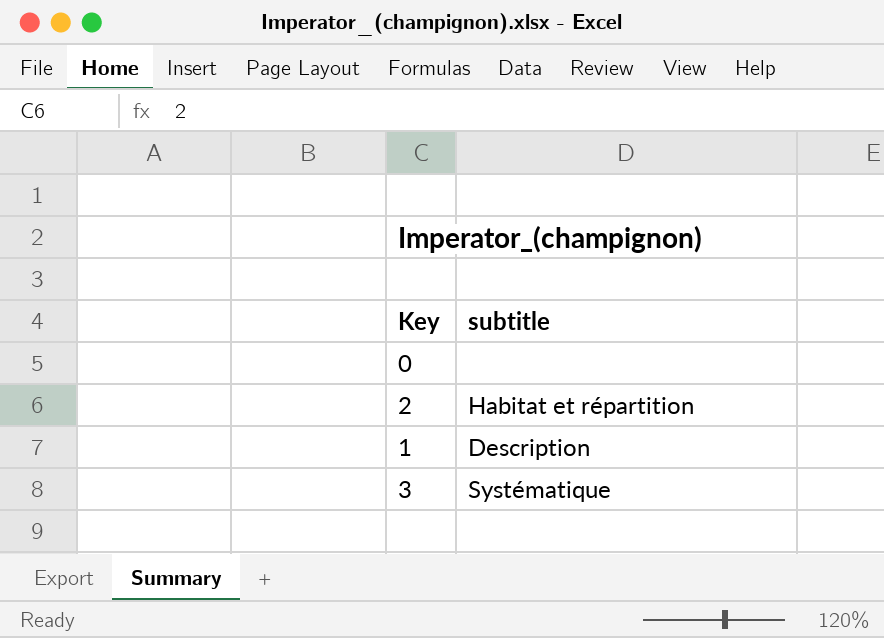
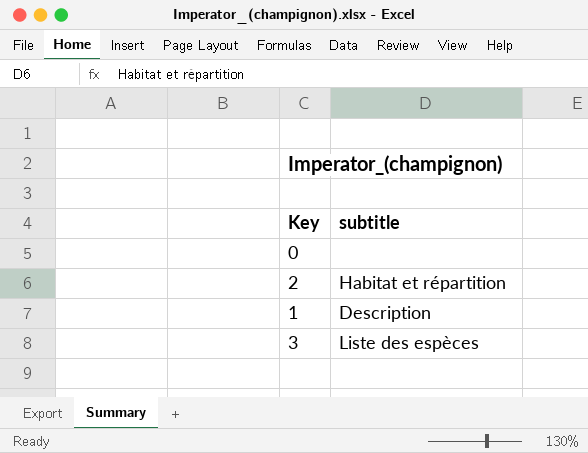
3 | subtitle: Systématique -> Liste des espèces

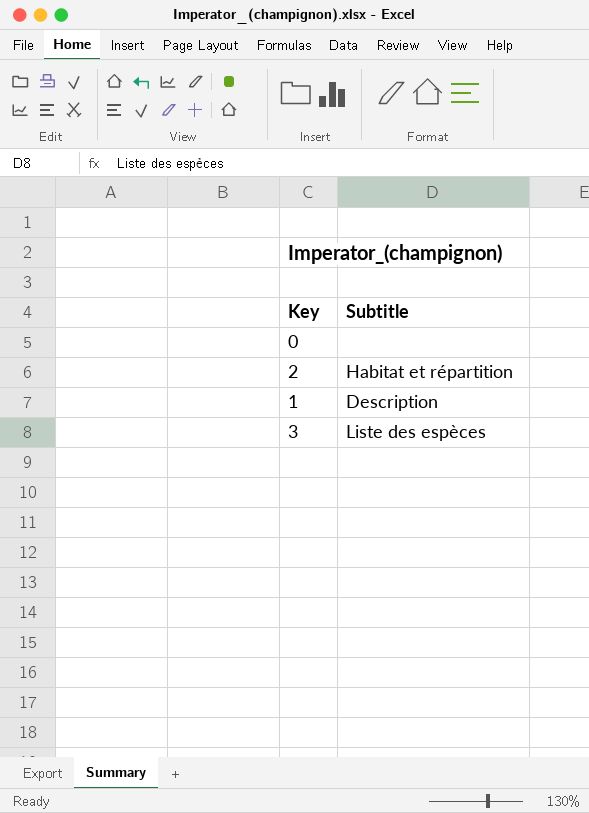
column name: subtitle -> Subtitle

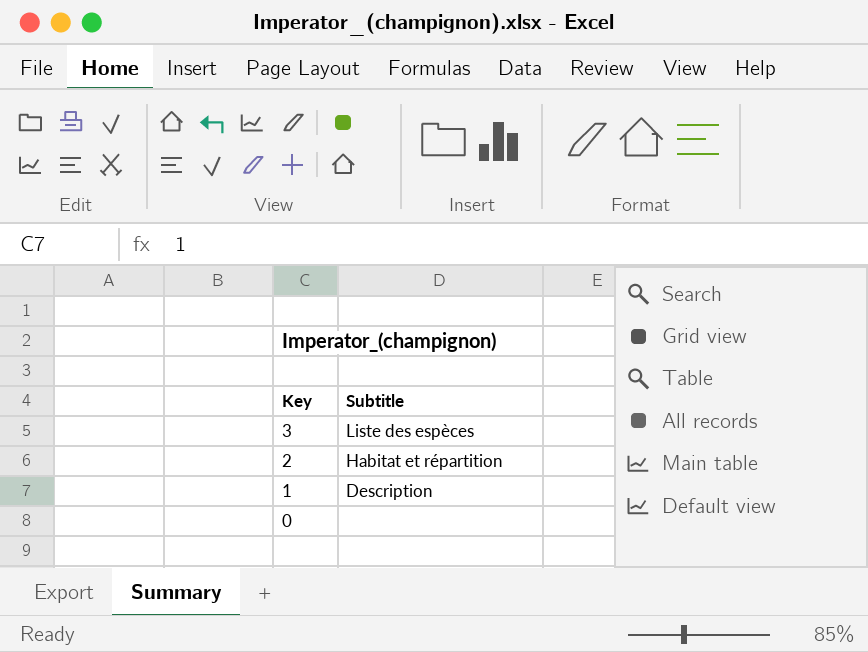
row order: none -> Key descending

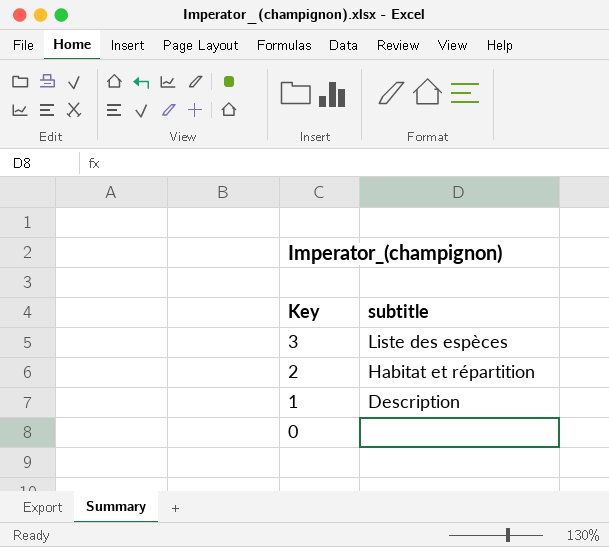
column name: Subtitle -> subtitle

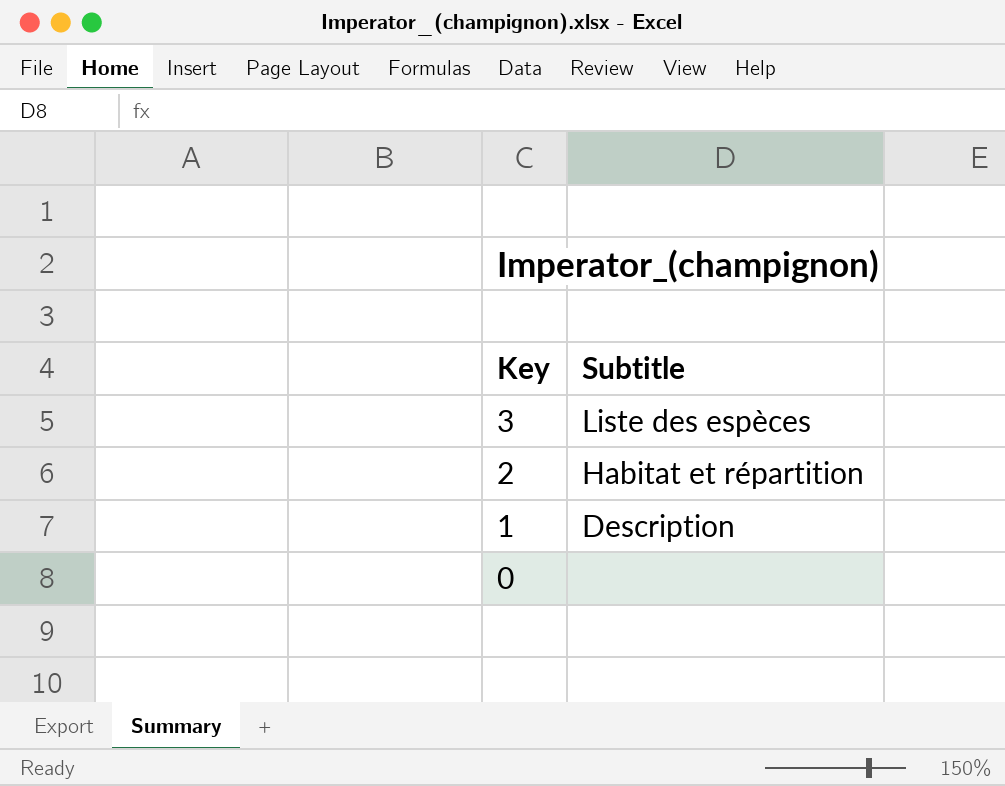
column name: subtitle -> Subtitle

